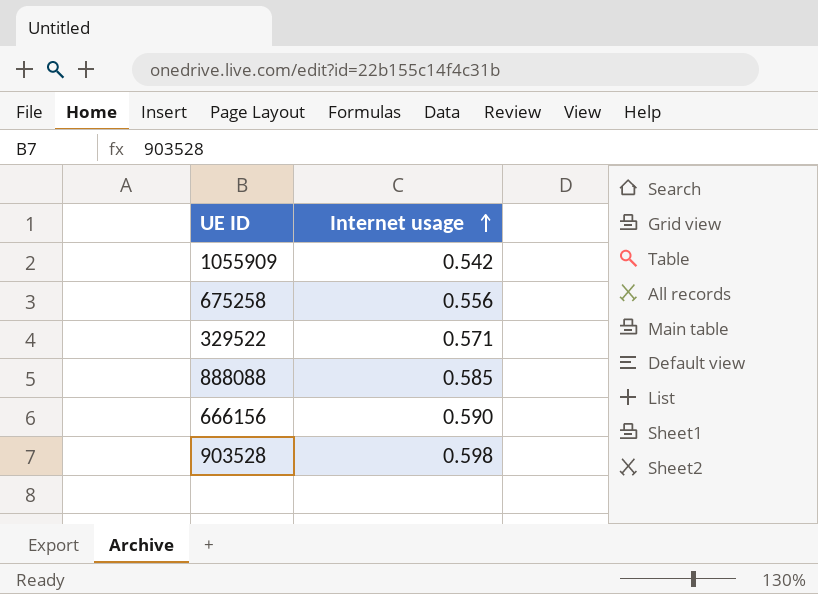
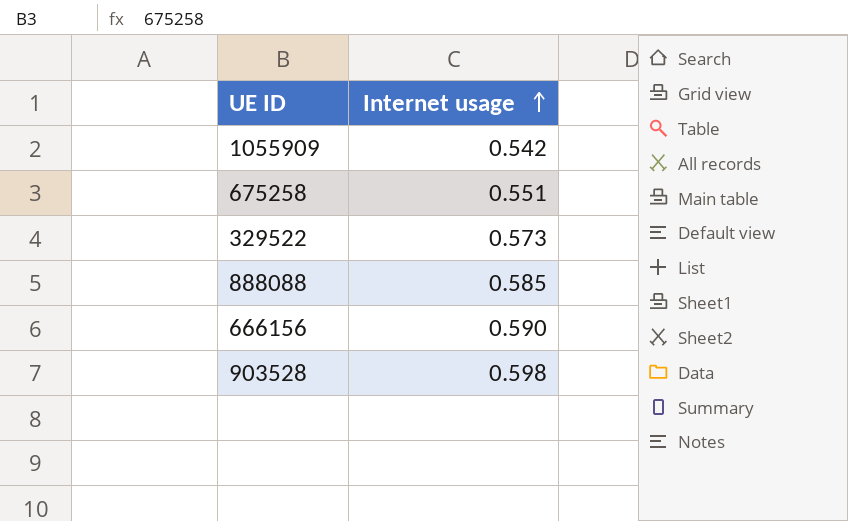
675258 | Internet usage: 0.556 -> 0.551
329522 | Internet usage: 0.571 -> 0.573

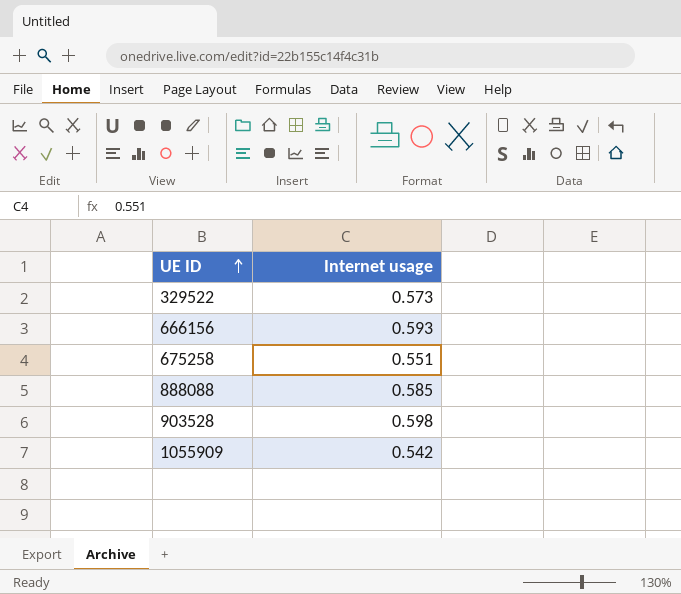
row order: Internet usage ascending -> UE ID ascending
666156 | Internet usage: 0.590 -> 0.593

